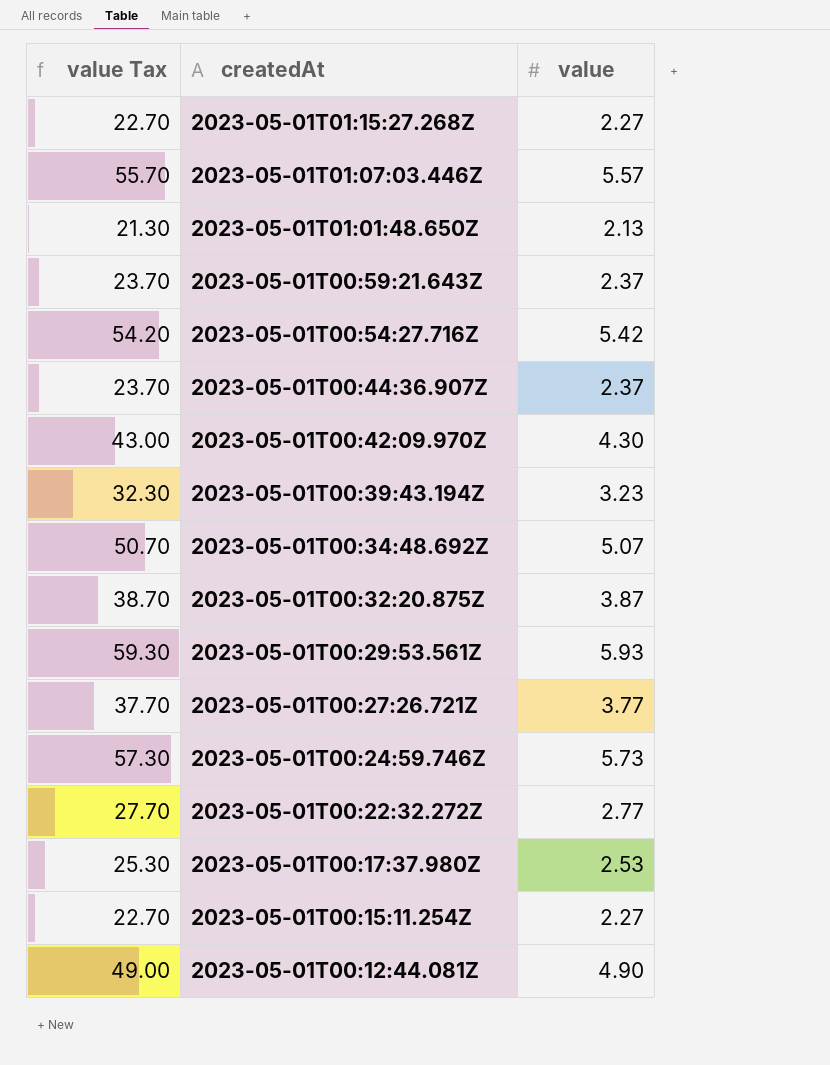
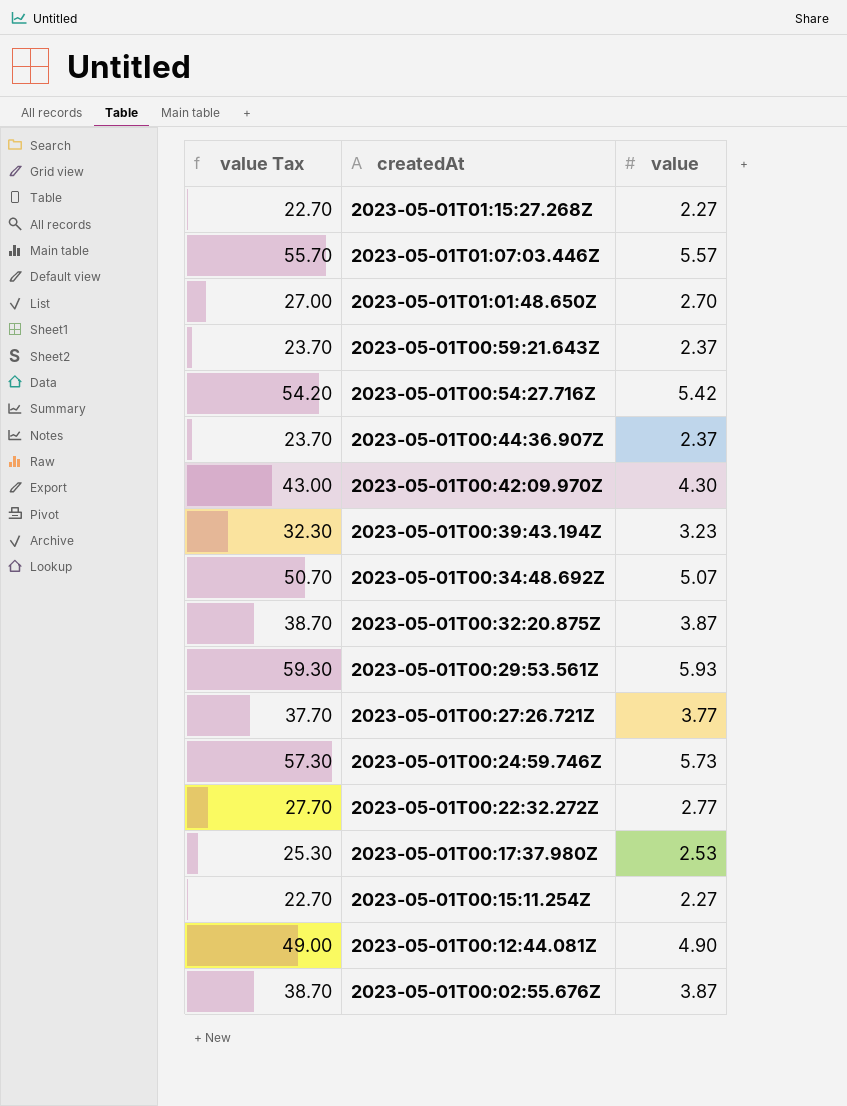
2023-05-01T01:01:48.650Z | value Tax: 21.30 -> 27.00
2023-05-01T01:01:48.650Z | value: 2.13 -> 2.70
row 2023-05-01T00:02:55.676Z: none -> 38.70 | 3.87

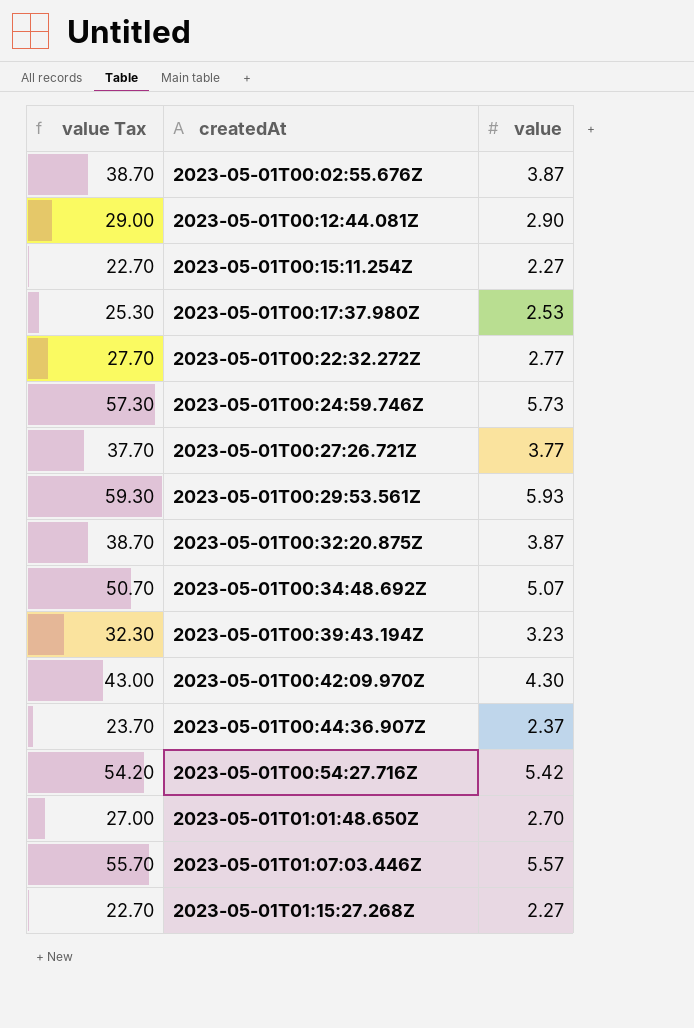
row order: createdAt descending -> createdAt ascending
row 2023-05-01T00:59:21.643Z: 23.70 | 2.37 -> none
2023-05-01T00:12:44.081Z | value Tax: 49.00 -> 29.00
2023-05-01T00:12:44.081Z | value: 4.90 -> 2.90

